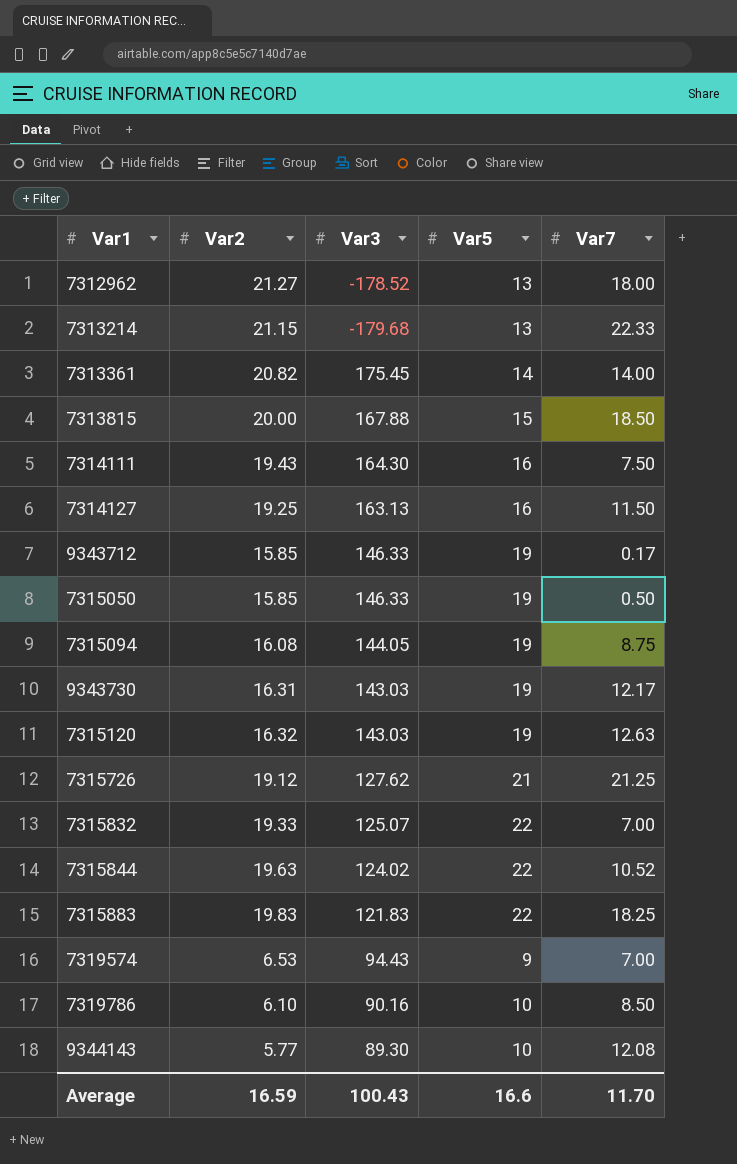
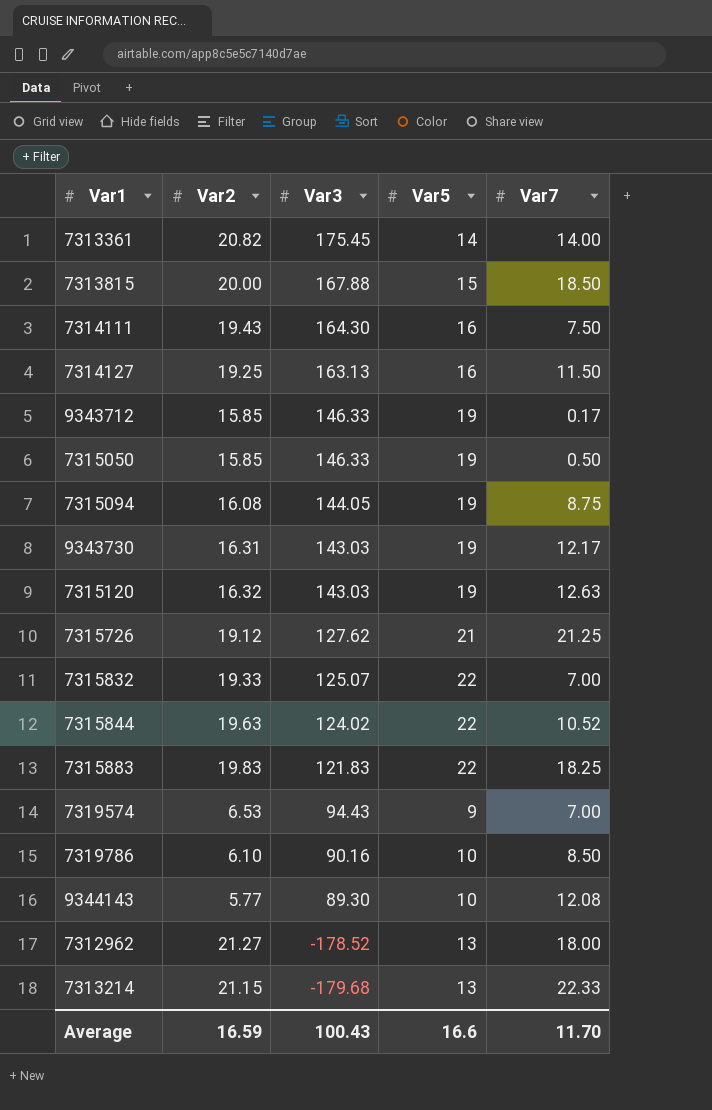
row order: none -> Var3 descending

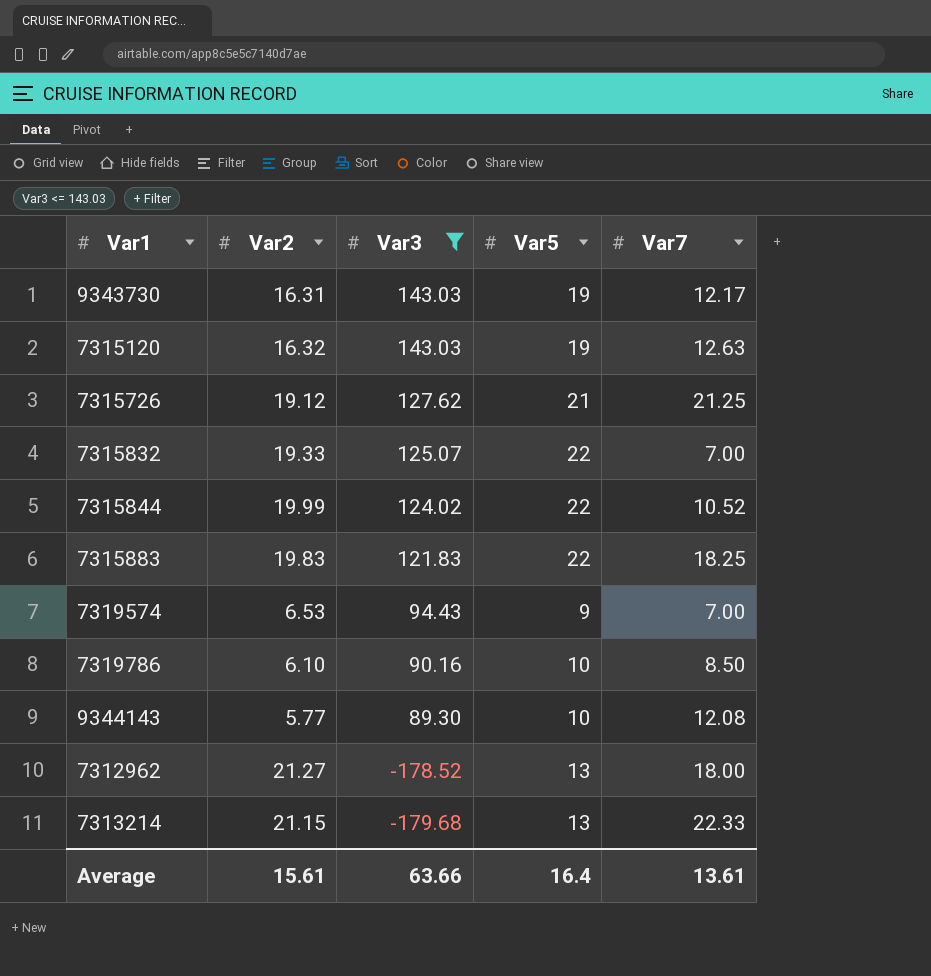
filter: none -> Var3 <= 143.03
7315844 | Var2: 19.63 -> 19.99
Average | Var2: 16.59 -> 15.61
Average | Var3: 100.43 -> 63.66
Average | Var5: 16.6 -> 16.4
Average | Var7: 11.70 -> 13.61

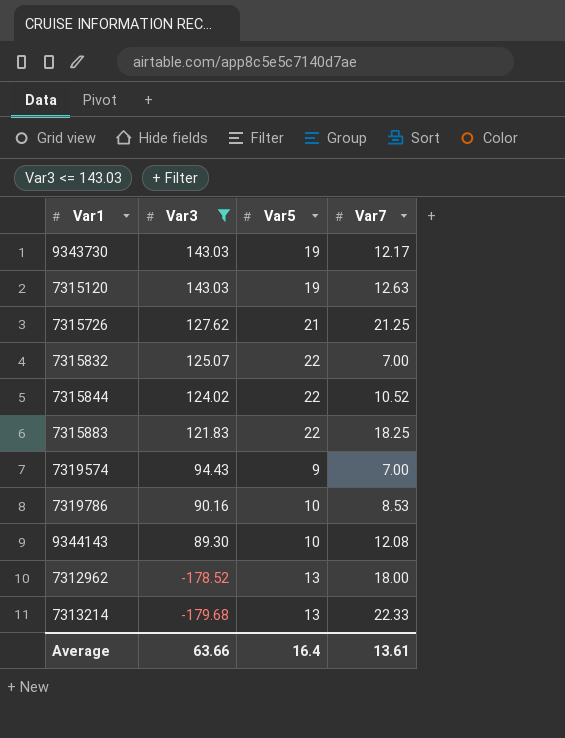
column Var2 | position: 2 -> none
7319786 | Var7: 8.50 -> 8.53

